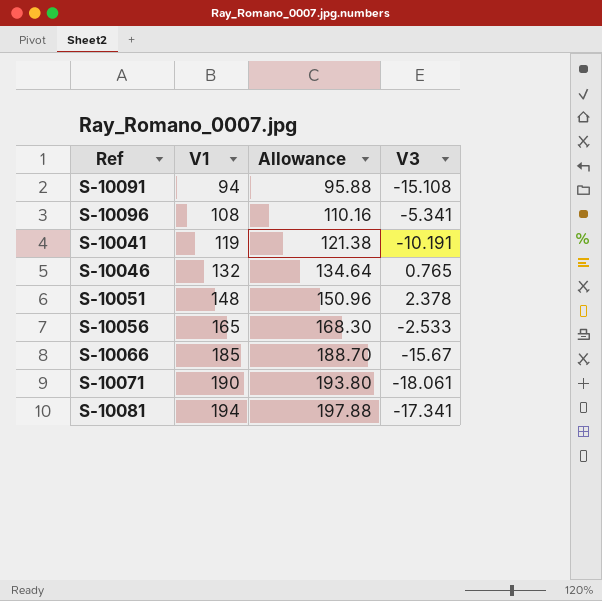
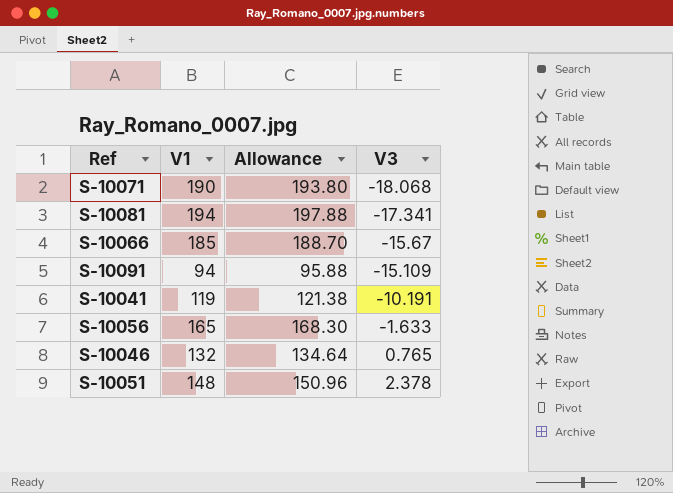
row order: V1 ascending -> V3 ascending
row S-10096: 108 | 110.16 | -5.341 -> none
S-10071 | V3: -18.061 -> -18.068
S-10091 | V3: -15.108 -> -15.109
S-10056 | V3: -2.533 -> -1.633

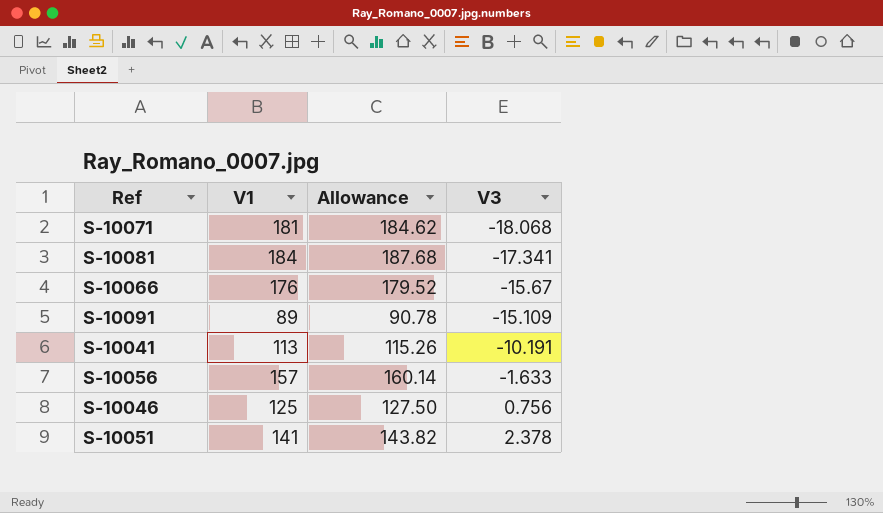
S-10071 | V1: 190 -> 181
S-10071 | Allowance: 193.80 -> 184.62
S-10081 | V1: 194 -> 184
S-10081 | Allowance: 197.88 -> 187.68
S-10066 | V1: 185 -> 176
S-10066 | Allowance: 188.70 -> 179.52
S-10091 | V1: 94 -> 89
S-10091 | Allowance: 95.88 -> 90.78
S-10041 | V1: 119 -> 113
S-10041 | Allowance: 121.38 -> 115.26
S-10056 | V1: 165 -> 157
S-10056 | Allowance: 168.30 -> 160.14
S-10046 | V1: 132 -> 125
S-10046 | Allowance: 134.64 -> 127.50
S-10046 | V3: 0.765 -> 0.756
S-10051 | V1: 148 -> 141
S-10051 | Allowance: 150.96 -> 143.82

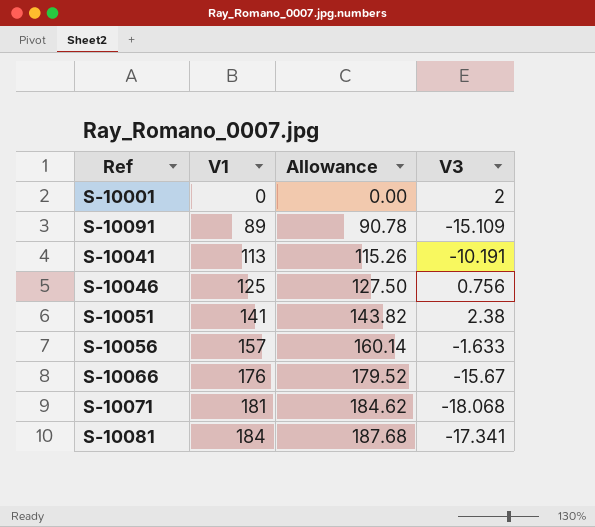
row order: V3 ascending -> V1 ascending
row S-10001: none -> 0 | 0.00 | 2
S-10051 | V3: 2.378 -> 2.38

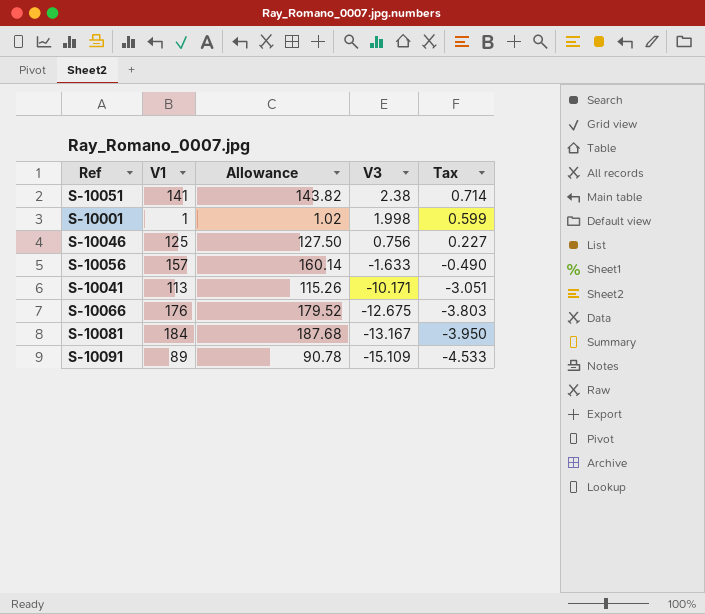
row order: V1 ascending -> V3 descending
column Tax | formula: none -> [V3] * 0.3
row S-10071: 181 | 184.62 | -18.068 -> none
S-10001 | V1: 0 -> 1
S-10001 | Allowance: 0.00 -> 1.02
S-10001 | V3: 2 -> 1.998
S-10041 | V3: -10.191 -> -10.171
S-10066 | V3: -15.67 -> -12.675
S-10081 | V3: -17.341 -> -13.167

